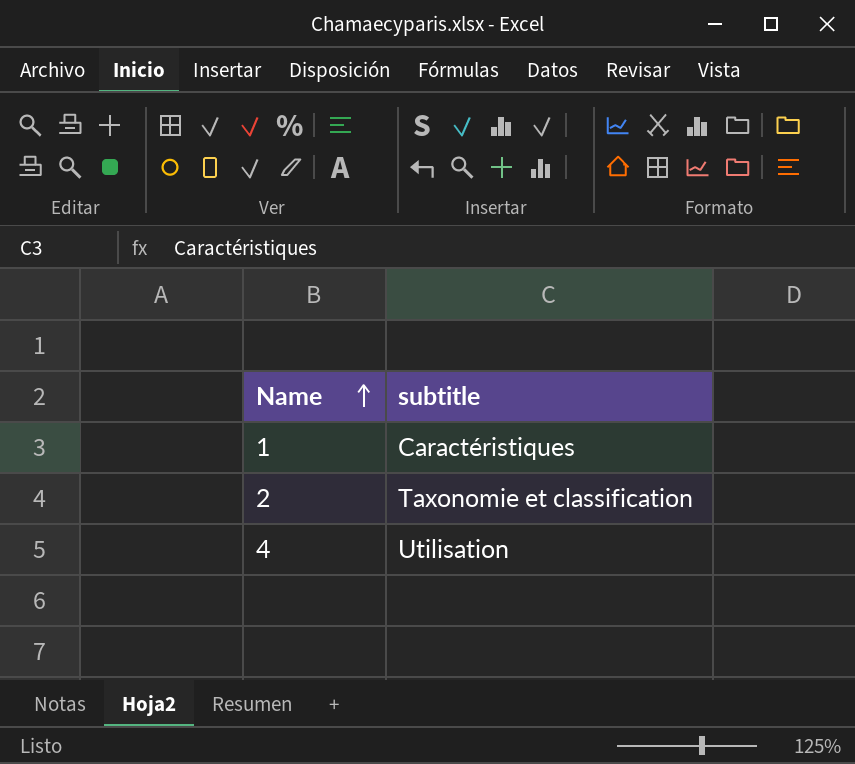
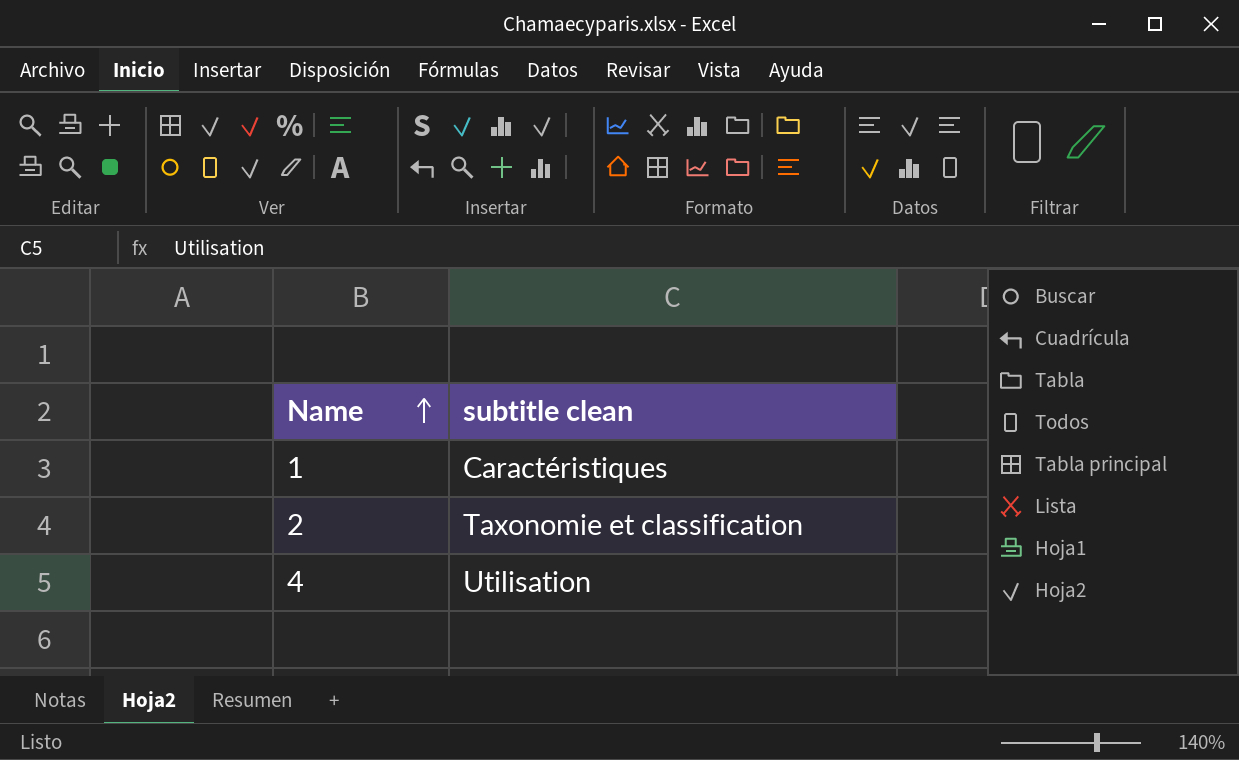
column name: subtitle -> subtitle clean

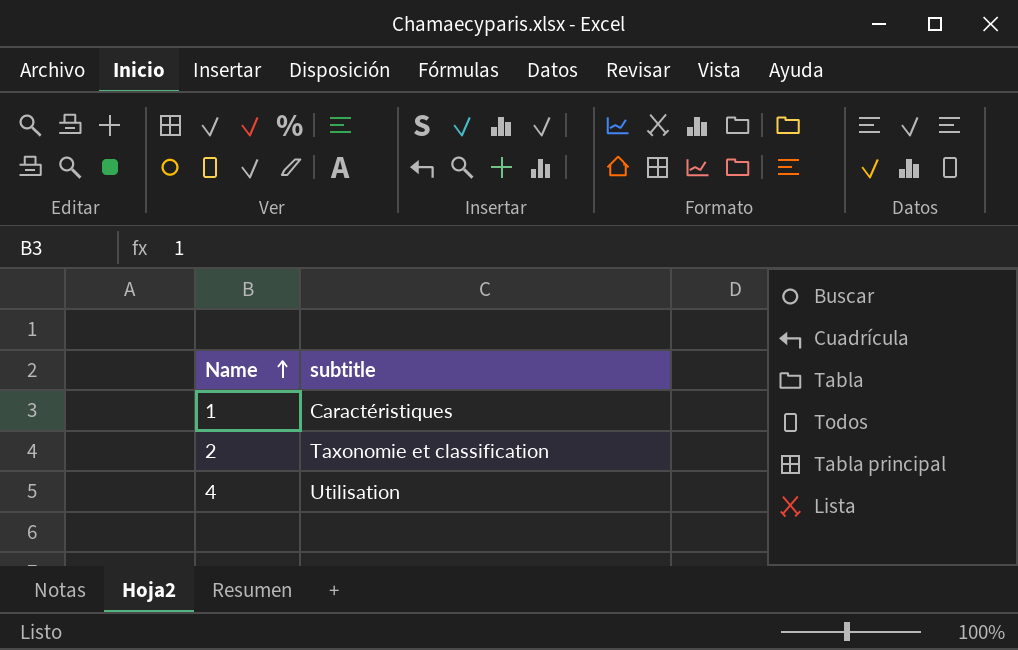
column name: subtitle clean -> subtitle

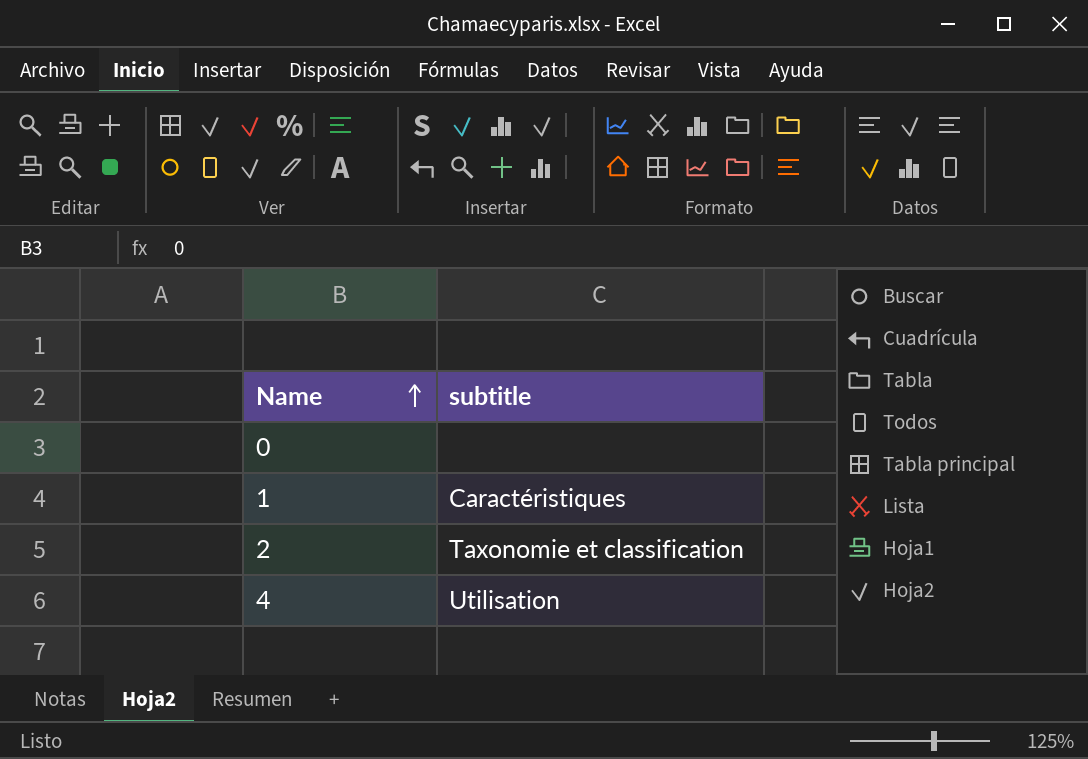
row 0: none -> none

